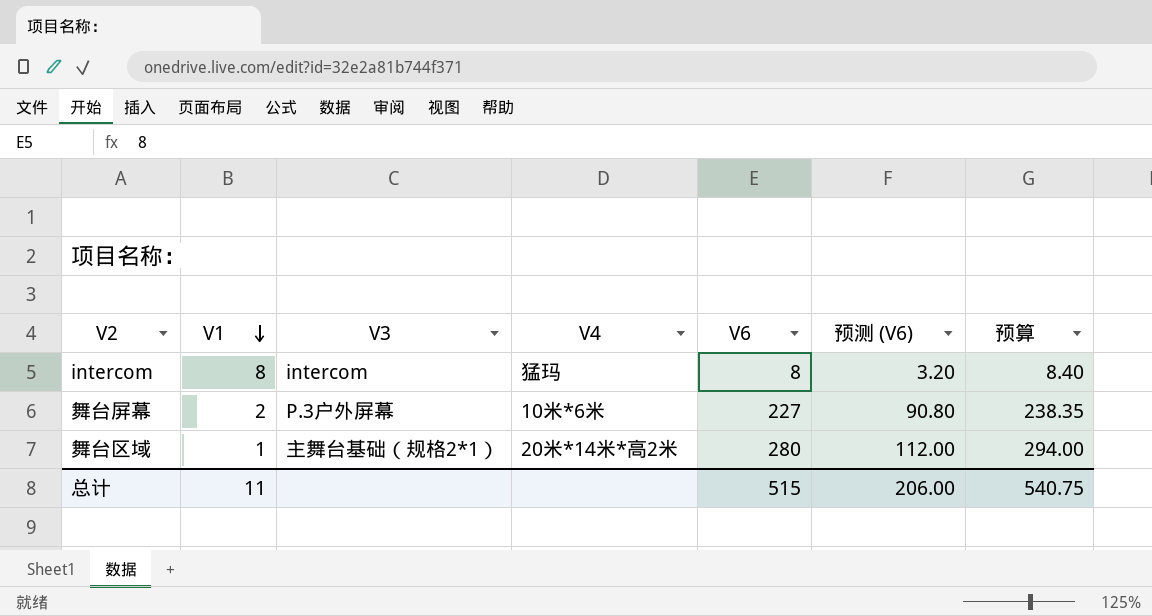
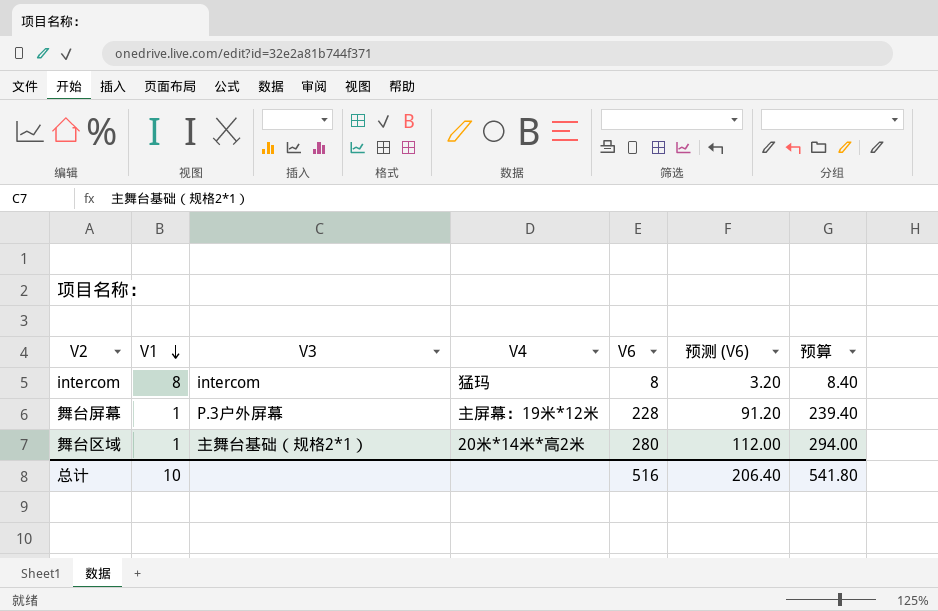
舞台屏幕 | V1: 2 -> 1
舞台屏幕 | V4: 10米*6米 -> 主屏幕：19米*12米
舞台屏幕 | V6: 227 -> 228
舞台屏幕 | 预测 (V6): 90.80 -> 91.20
舞台屏幕 | 预算: 238.35 -> 239.40
总计 | V1: 11 -> 10
总计 | V6: 515 -> 516
总计 | 预测 (V6): 206.00 -> 206.40
总计 | 预算: 540.75 -> 541.80

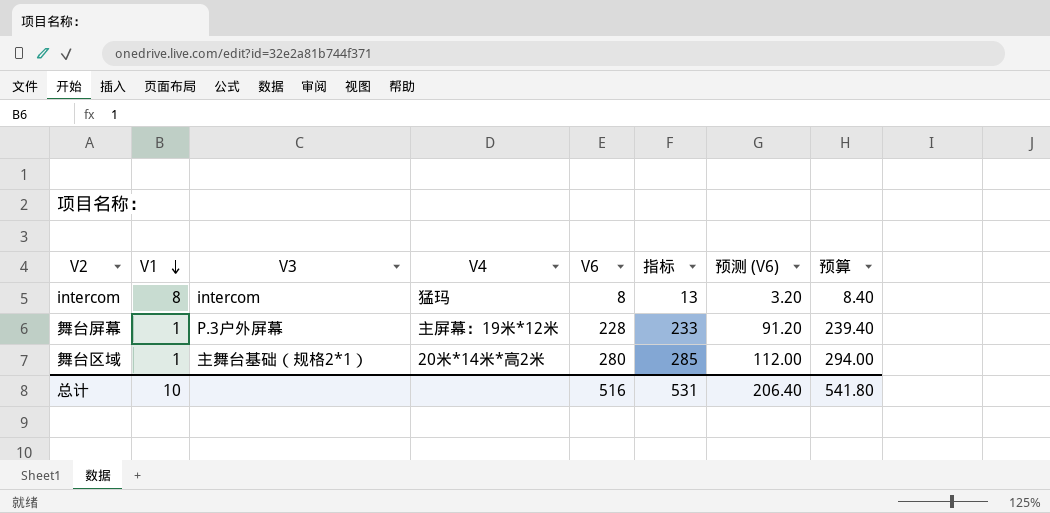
column 指标 | formula: none -> [V6] + 5

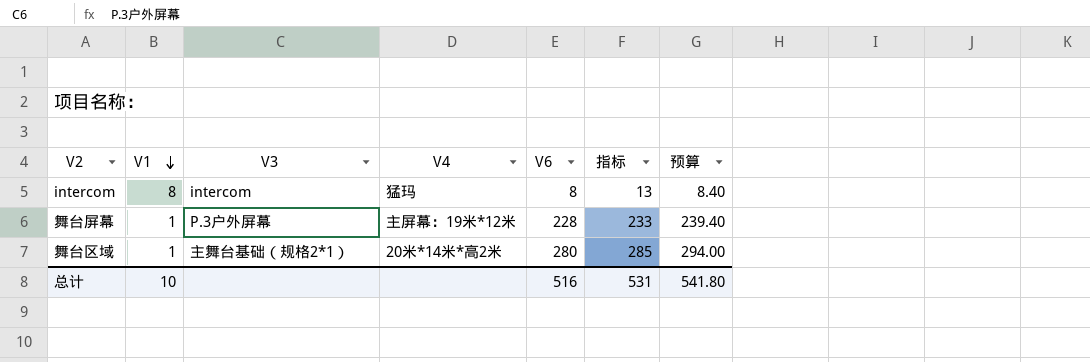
column 预测 (V6) | formula: [V6] * 0.4 -> none

